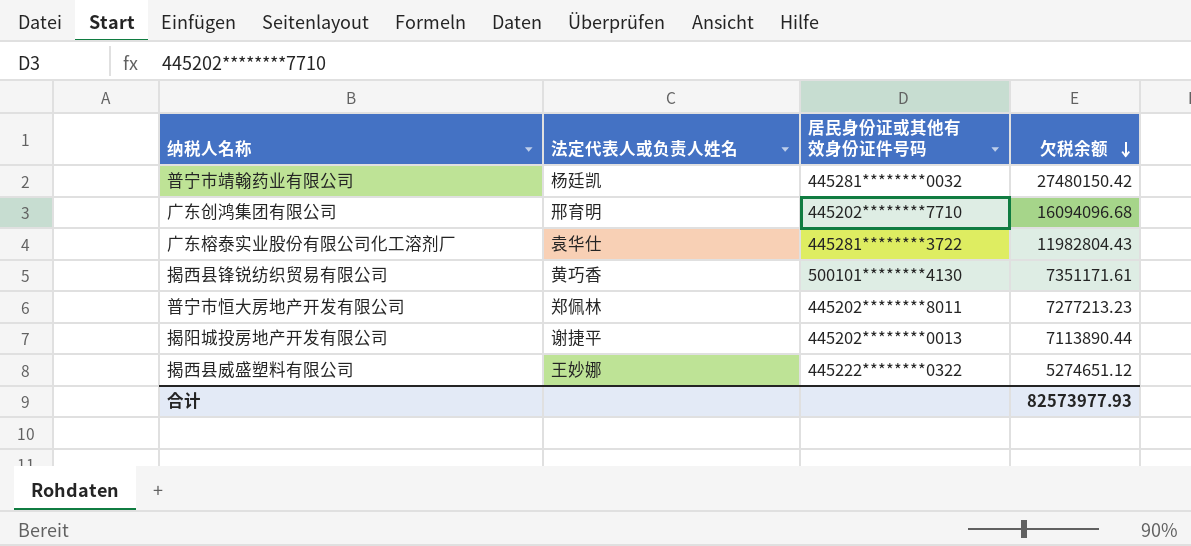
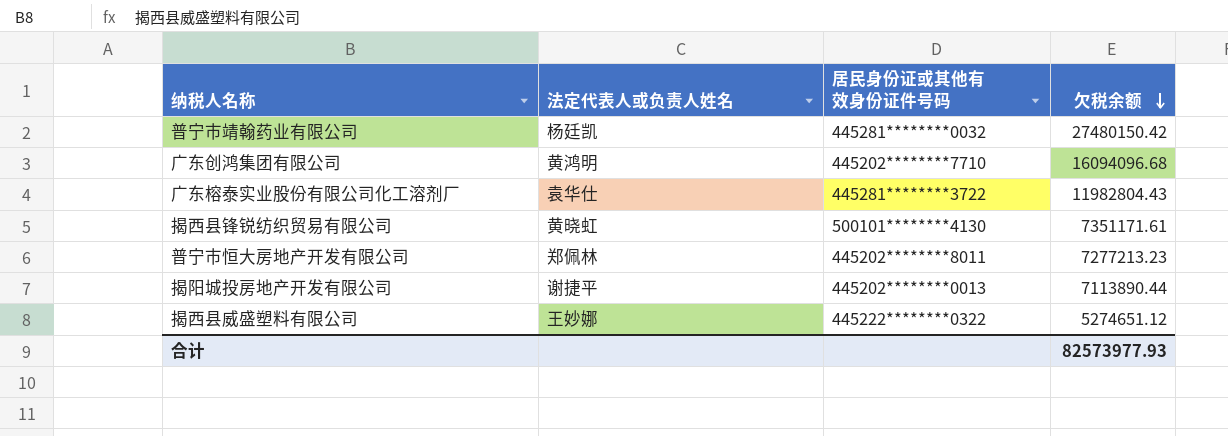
广东创鸿集团有限公司 | 法定代表人或负责人姓名: 邢育明 -> 黄鸿明
揭西县锋锐纺织贸易有限公司 | 法定代表人或负责人姓名: 黄巧香 -> 黄晓虹

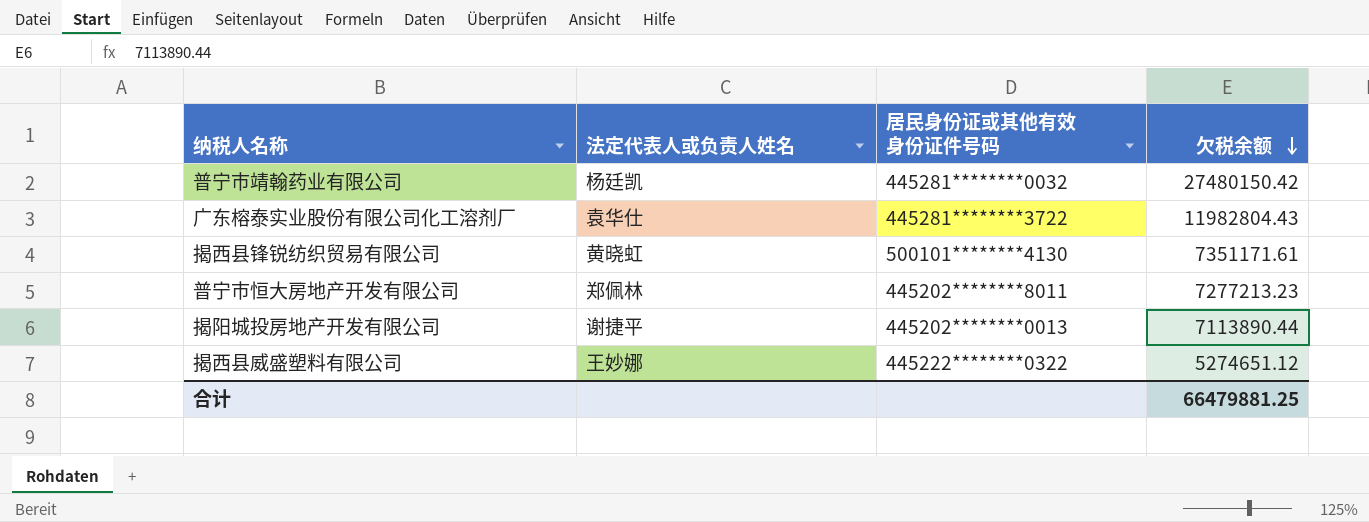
row 广东创鸿集团有限公司: 黄鸿明 | 445202********7710 | 16094096.68 -> none
合计 | 欠税余额: 82573977.93 -> 66479881.25

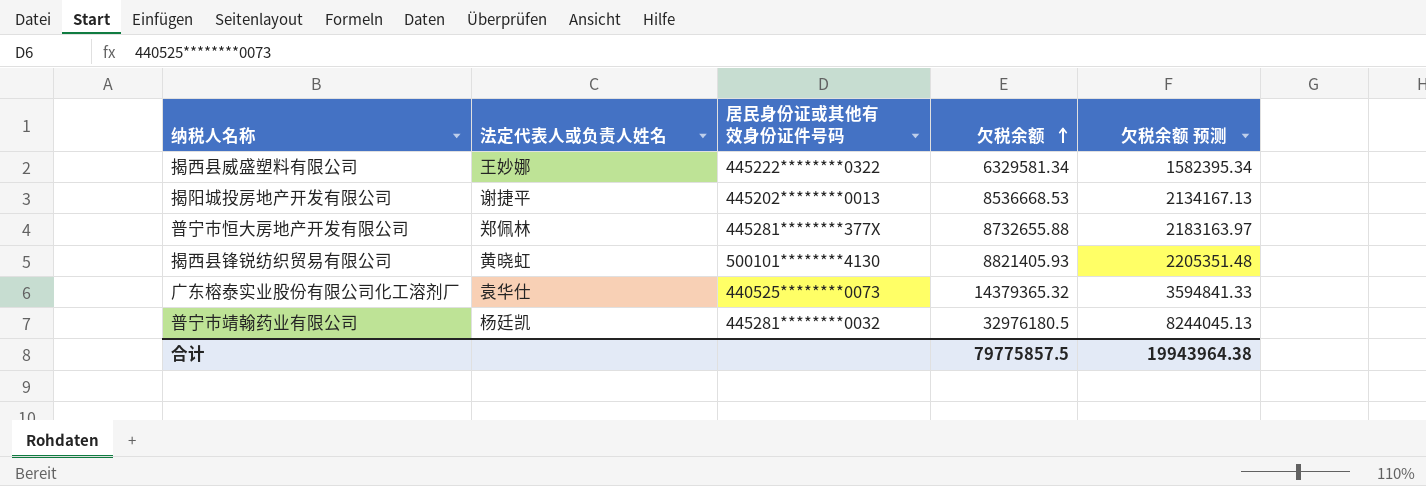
row order: 欠税余额 descending -> 欠税余额 ascending
column 欠税余额 预测 | formula: none -> [欠税余额] * 0.25
揭西县威盛塑料有限公司 | 欠税余额: 5274651.12 -> 6329581.34
揭阳城投房地产开发有限公司 | 欠税余额: 7113890.44 -> 8536668.53
普宁市恒大房地产开发有限公司 | 居民身份证或其他有效身份证件号码: 445202********8011 -> 445281********377X
普宁市恒大房地产开发有限公司 | 欠税余额: 7277213.23 -> 8732655.88
揭西县锋锐纺织贸易有限公司 | 欠税余额: 7351171.61 -> 8821405.93
广东榕泰实业股份有限公司化工溶剂厂 | 居民身份证或其他有效身份证件号码: 445281********3722 -> 440525********0073
广东榕泰实业股份有限公司化工溶剂厂 | 欠税余额: 11982804.43 -> 14379365.32
普宁市靖翰药业有限公司 | 欠税余额: 27480150.42 -> 32976180.5
合计 | 欠税余额: 66479881.25 -> 79775857.5

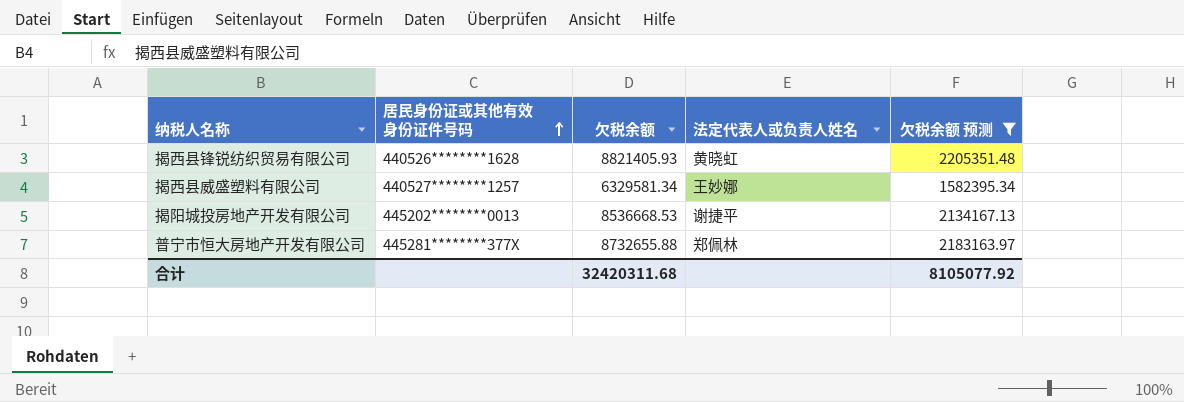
filter: none -> 欠税余额 预测 <= 2205351.48
row order: 欠税余额 ascending -> 居民身份证或其他有效身份证件号码 ascending
column 法定代表人或负责人姓名 | position: 2 -> 4
揭西县锋锐纺织贸易有限公司 | 居民身份证或其他有效身份证件号码: 500101********4130 -> 440526********1628
揭西县威盛塑料有限公司 | 居民身份证或其他有效身份证件号码: 445222********0322 -> 440527********1257
合计 | 欠税余额: 79775857.5 -> 32420311.68
合计 | 欠税余额 预测: 19943964.38 -> 8105077.92

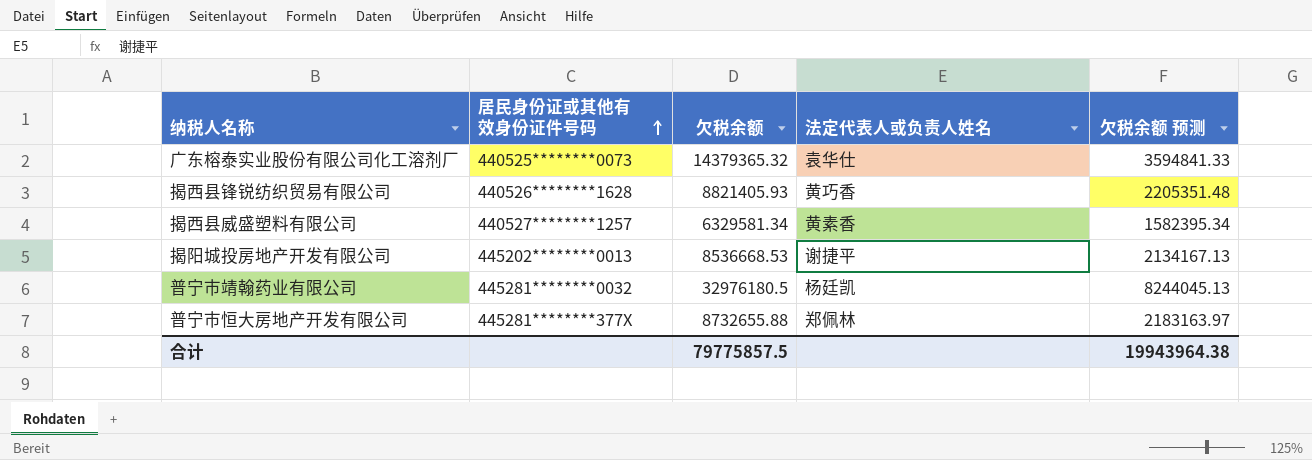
filter: 欠税余额 预测 <= 2205351.48 -> none
揭西县锋锐纺织贸易有限公司 | 法定代表人或负责人姓名: 黄晓虹 -> 黄巧香
揭西县威盛塑料有限公司 | 法定代表人或负责人姓名: 王妙娜 -> 黄素香
合计 | 欠税余额: 32420311.68 -> 79775857.5
合计 | 欠税余额 预测: 8105077.92 -> 19943964.38

